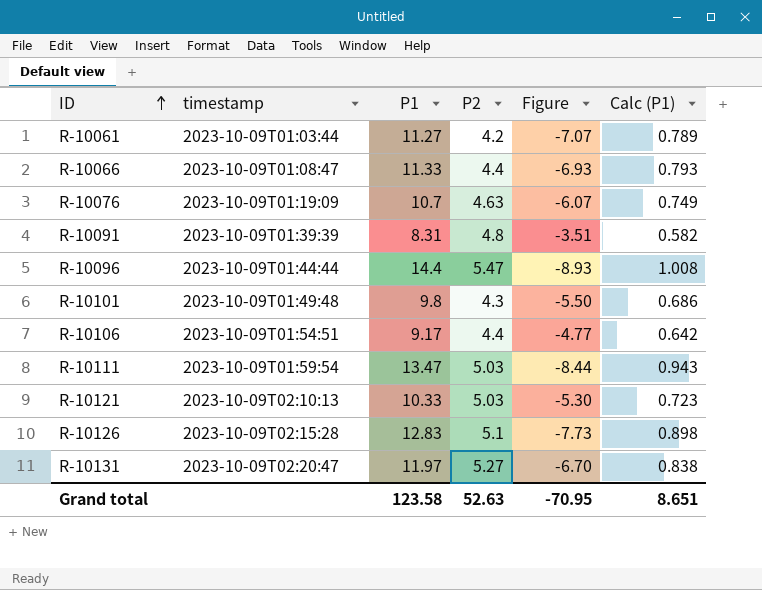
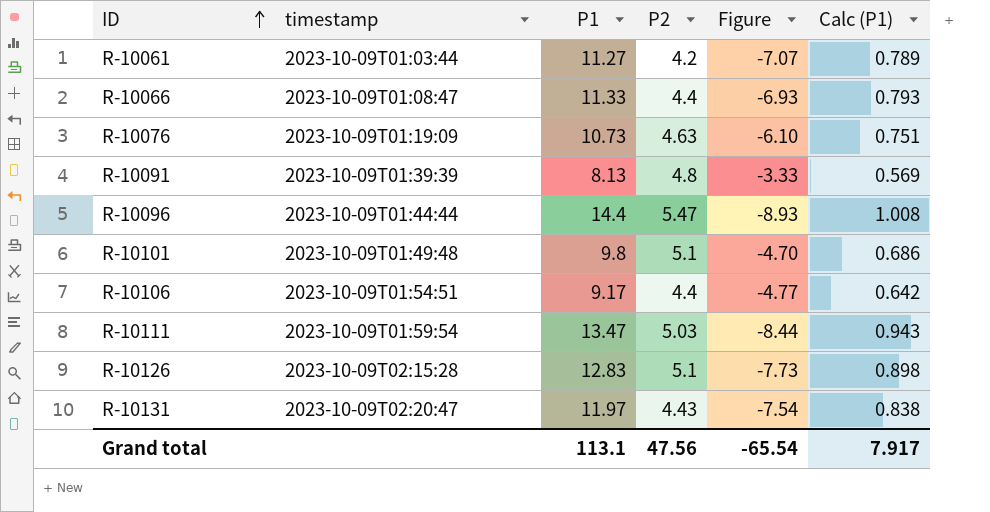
row R-10121: 2023-10-09T02:10:13 | 10.33 | 5.03 | -5.30 | 0.723 -> none
R-10076 | P1: 10.7 -> 10.73
R-10076 | Figure: -6.07 -> -6.10
R-10076 | Calc (P1): 0.749 -> 0.751
R-10091 | P1: 8.31 -> 8.13
R-10091 | Figure: -3.51 -> -3.33
R-10091 | Calc (P1): 0.582 -> 0.569
R-10101 | P2: 4.3 -> 5.1
R-10101 | Figure: -5.50 -> -4.70
R-10131 | P2: 5.27 -> 4.43
R-10131 | Figure: -6.70 -> -7.54
Grand total | P1: 123.58 -> 113.1
Grand total | P2: 52.63 -> 47.56
Grand total | Figure: -70.95 -> -65.54
Grand total | Calc (P1): 8.651 -> 7.917

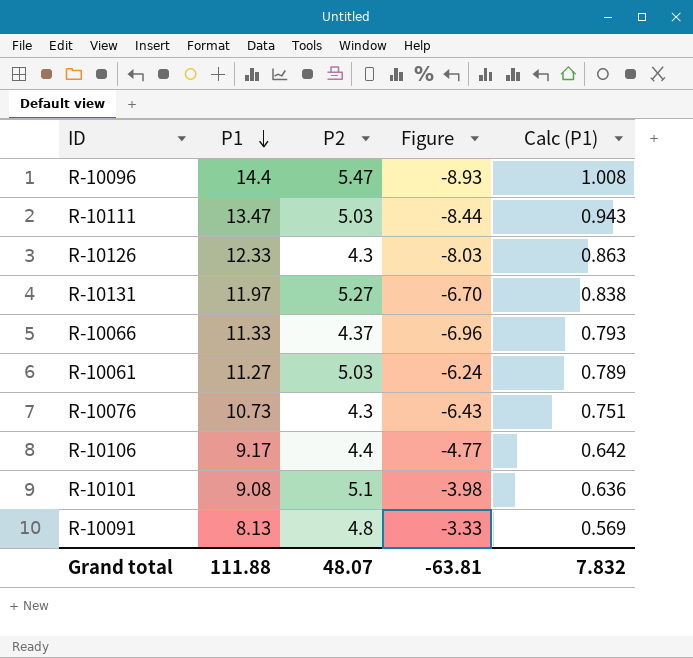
row order: ID ascending -> P1 descending
column timestamp | position: 2 -> none
R-10126 | P1: 12.83 -> 12.33
R-10126 | P2: 5.1 -> 4.3
R-10126 | Figure: -7.73 -> -8.03
R-10126 | Calc (P1): 0.898 -> 0.863
R-10131 | P2: 4.43 -> 5.27
R-10131 | Figure: -7.54 -> -6.70
R-10066 | P2: 4.4 -> 4.37
R-10066 | Figure: -6.93 -> -6.96
R-10061 | P2: 4.2 -> 5.03
R-10061 | Figure: -7.07 -> -6.24
R-10076 | P2: 4.63 -> 4.3
R-10076 | Figure: -6.10 -> -6.43
R-10101 | P1: 9.8 -> 9.08
R-10101 | Figure: -4.70 -> -3.98
R-10101 | Calc (P1): 0.686 -> 0.636
Grand total | P1: 113.1 -> 111.88
Grand total | P2: 47.56 -> 48.07
Grand total | Figure: -65.54 -> -63.81
Grand total | Calc (P1): 7.917 -> 7.832

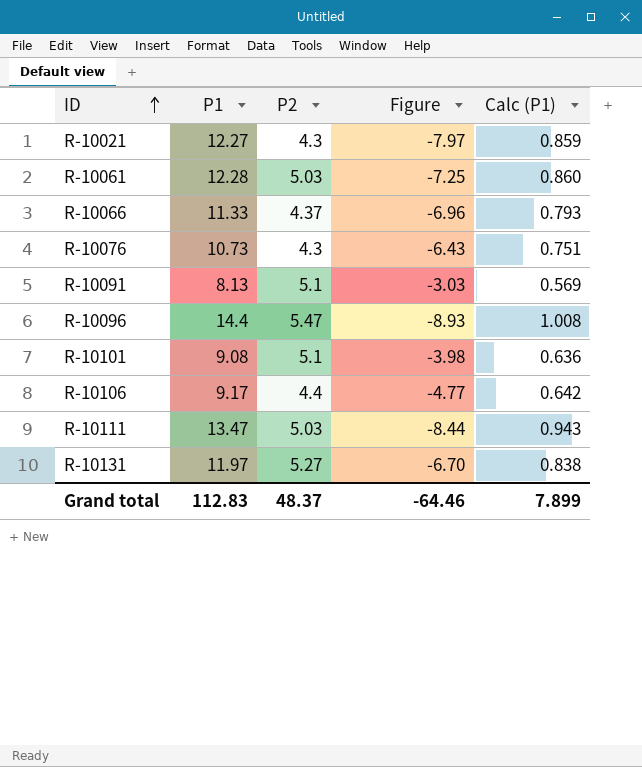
row order: P1 descending -> ID ascending
row R-10126: 12.33 | 4.3 | -8.03 | 0.863 -> none
row R-10021: none -> 12.27 | 4.3 | -7.97 | 0.859
R-10061 | P1: 11.27 -> 12.28
R-10061 | Figure: -6.24 -> -7.25
R-10061 | Calc (P1): 0.789 -> 0.860
R-10091 | P2: 4.8 -> 5.1
R-10091 | Figure: -3.33 -> -3.03
Grand total | P1: 111.88 -> 112.83
Grand total | P2: 48.07 -> 48.37
Grand total | Figure: -63.81 -> -64.46
Grand total | Calc (P1): 7.832 -> 7.899

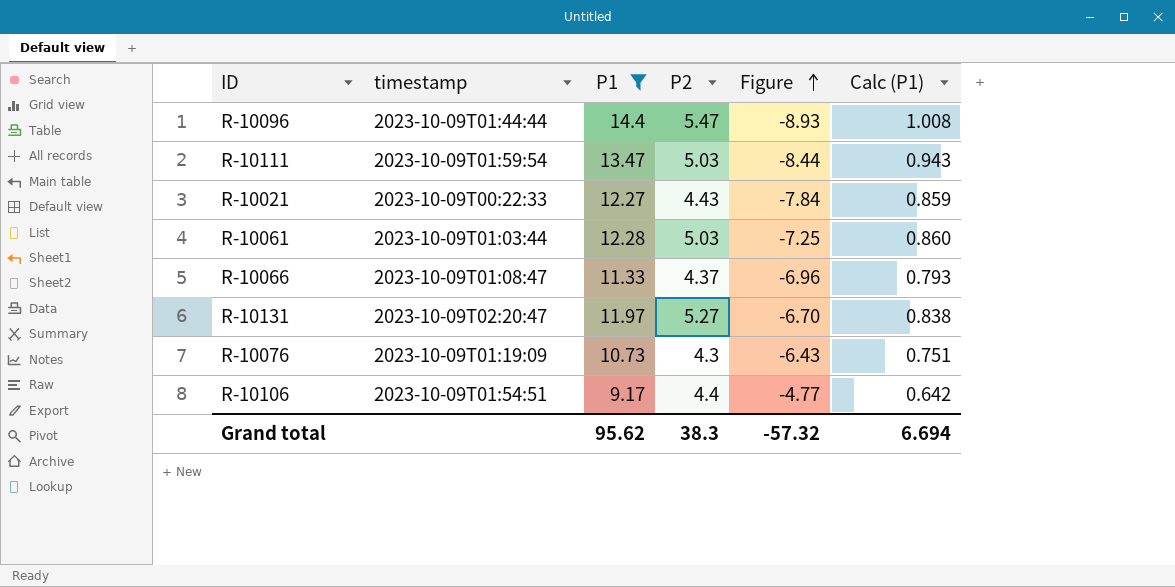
filter: none -> P1 >= 9.17
row order: ID ascending -> Figure ascending
column timestamp | position: none -> 2
R-10021 | P2: 4.3 -> 4.43
R-10021 | Figure: -7.97 -> -7.84
Grand total | P1: 112.83 -> 95.62
Grand total | P2: 48.37 -> 38.3
Grand total | Figure: -64.46 -> -57.32
Grand total | Calc (P1): 7.899 -> 6.694

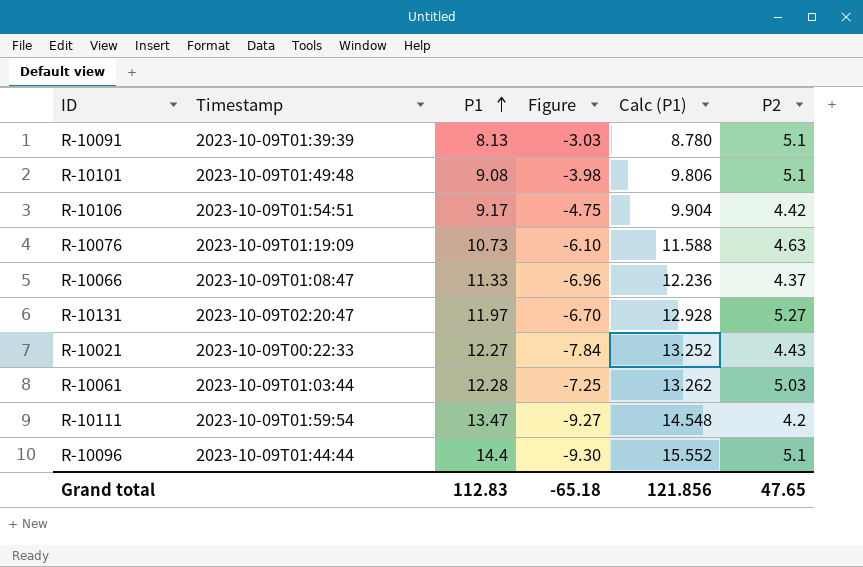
filter: P1 >= 9.17 -> none
row order: Figure ascending -> P1 ascending
column name: timestamp -> Timestamp
column Calc (P1) | formula: [P1] * 0.07 -> [P1] * 1.08
column P2 | position: 4 -> 6
R-10106 | Figure: -4.77 -> -4.75
R-10106 | P2: 4.4 -> 4.42
R-10076 | Figure: -6.43 -> -6.10
R-10076 | P2: 4.3 -> 4.63
R-10111 | Figure: -8.44 -> -9.27
R-10111 | P2: 5.03 -> 4.2
R-10096 | Figure: -8.93 -> -9.30
R-10096 | P2: 5.47 -> 5.1
Grand total | P1: 95.62 -> 112.83
Grand total | Figure: -57.32 -> -65.18
Grand total | Calc (P1): 6.694 -> 121.856
Grand total | P2: 38.3 -> 47.65

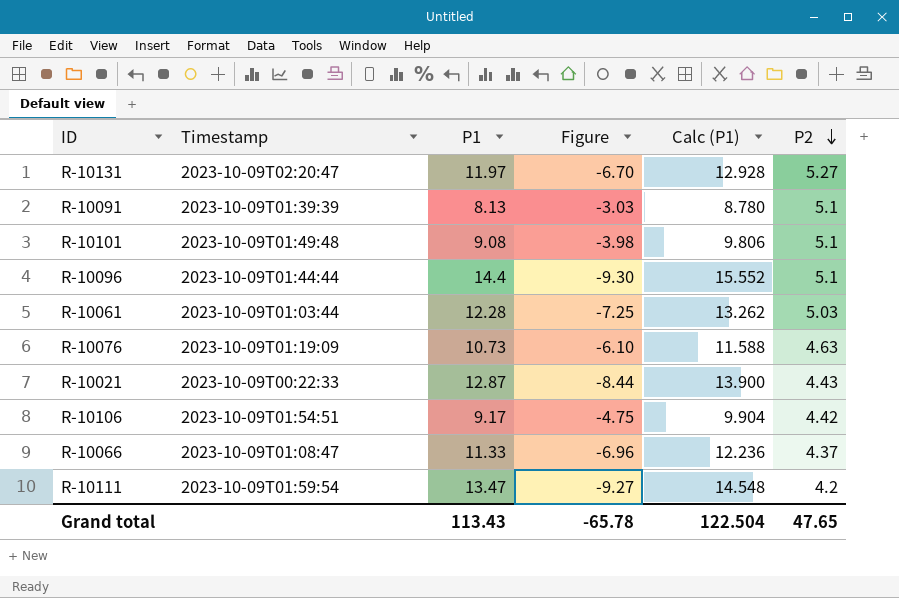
row order: P1 ascending -> P2 descending
R-10021 | P1: 12.27 -> 12.87
R-10021 | Figure: -7.84 -> -8.44
R-10021 | Calc (P1): 13.252 -> 13.900
Grand total | P1: 112.83 -> 113.43
Grand total | Figure: -65.18 -> -65.78
Grand total | Calc (P1): 121.856 -> 122.504

